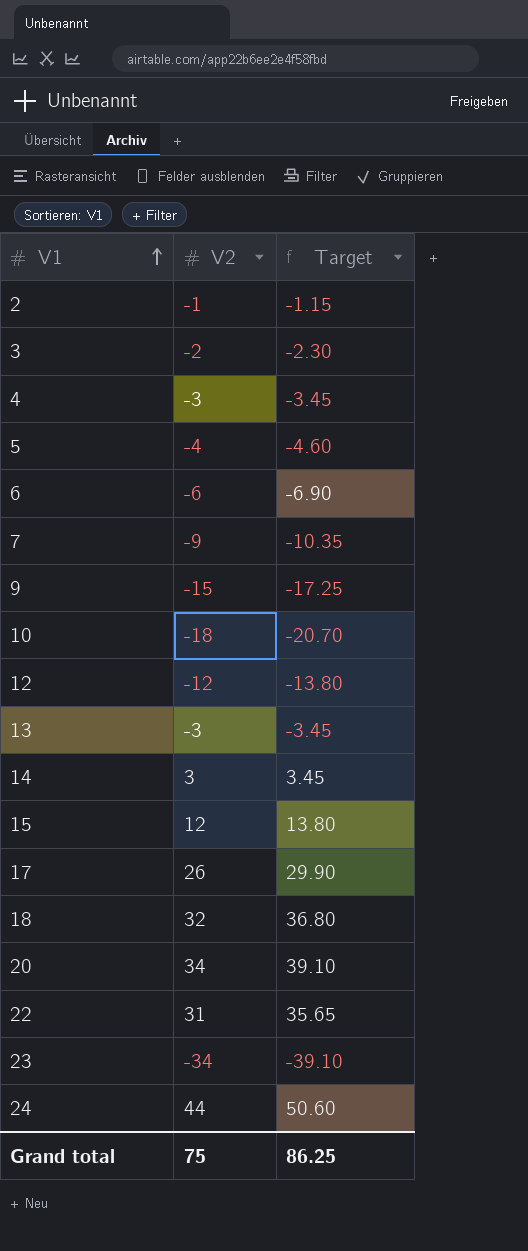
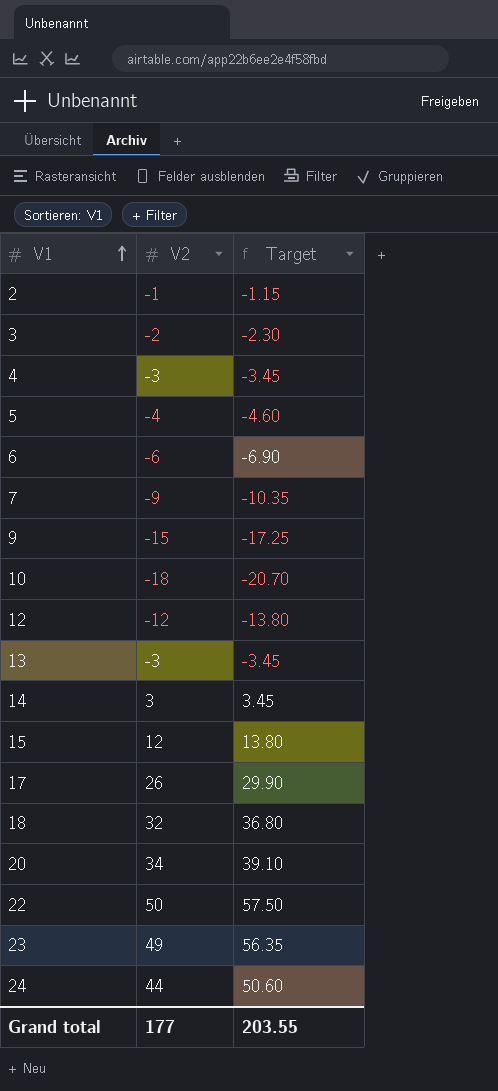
22 | V2: 31 -> 50
22 | Target: 35.65 -> 57.50
23 | V2: -34 -> 49
23 | Target: -39.10 -> 56.35
Grand total | V2: 75 -> 177
Grand total | Target: 86.25 -> 203.55

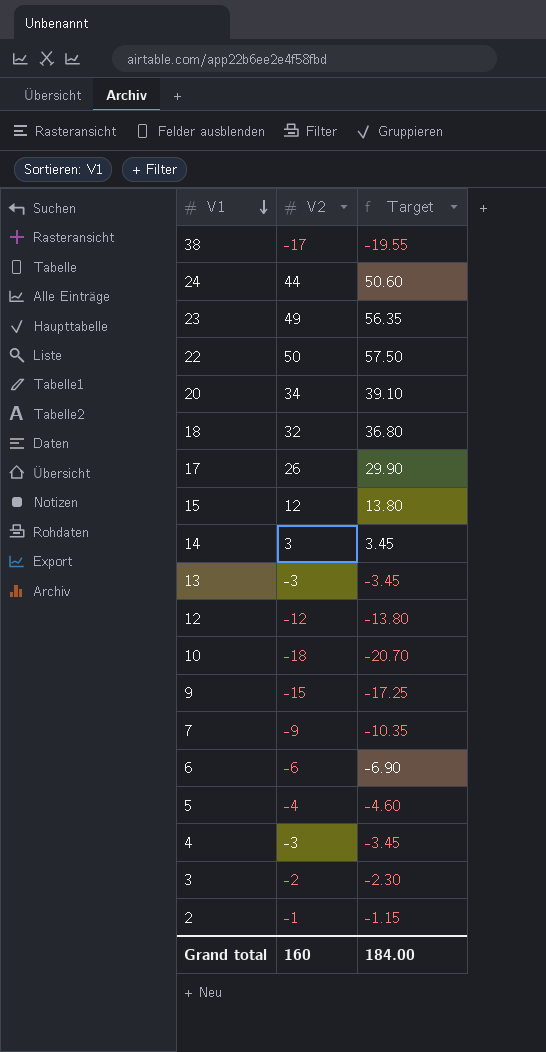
row order: V1 ascending -> V1 descending
row 38: none -> -17 | -19.55
Grand total | V2: 177 -> 160
Grand total | Target: 203.55 -> 184.00

